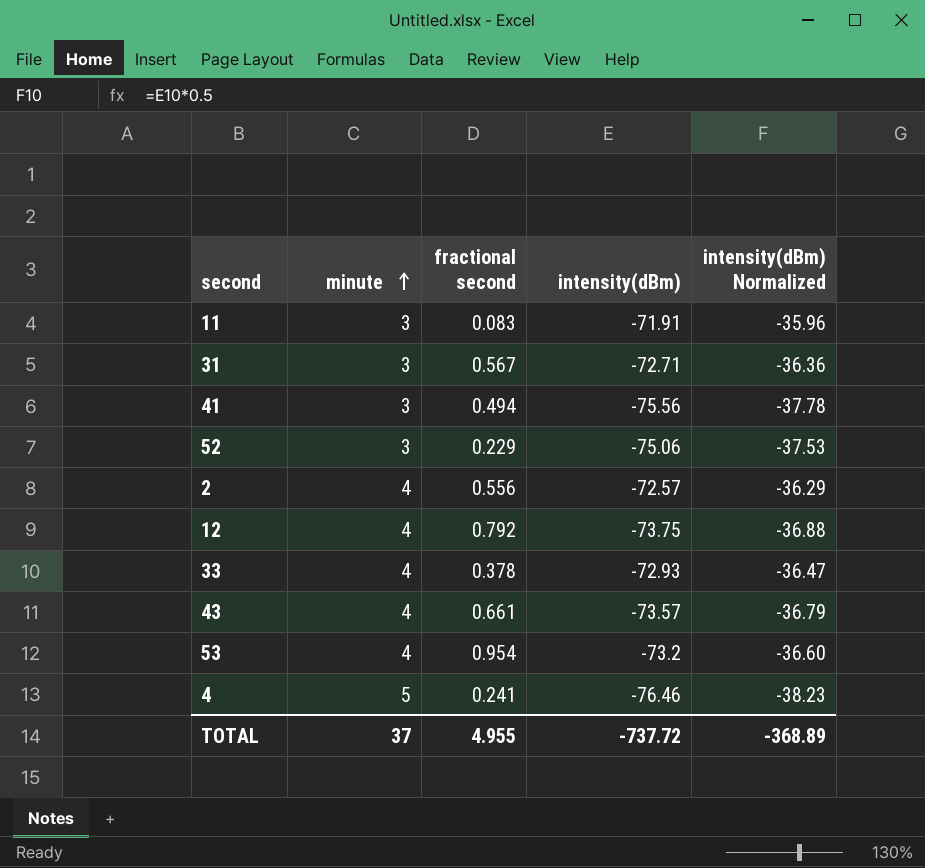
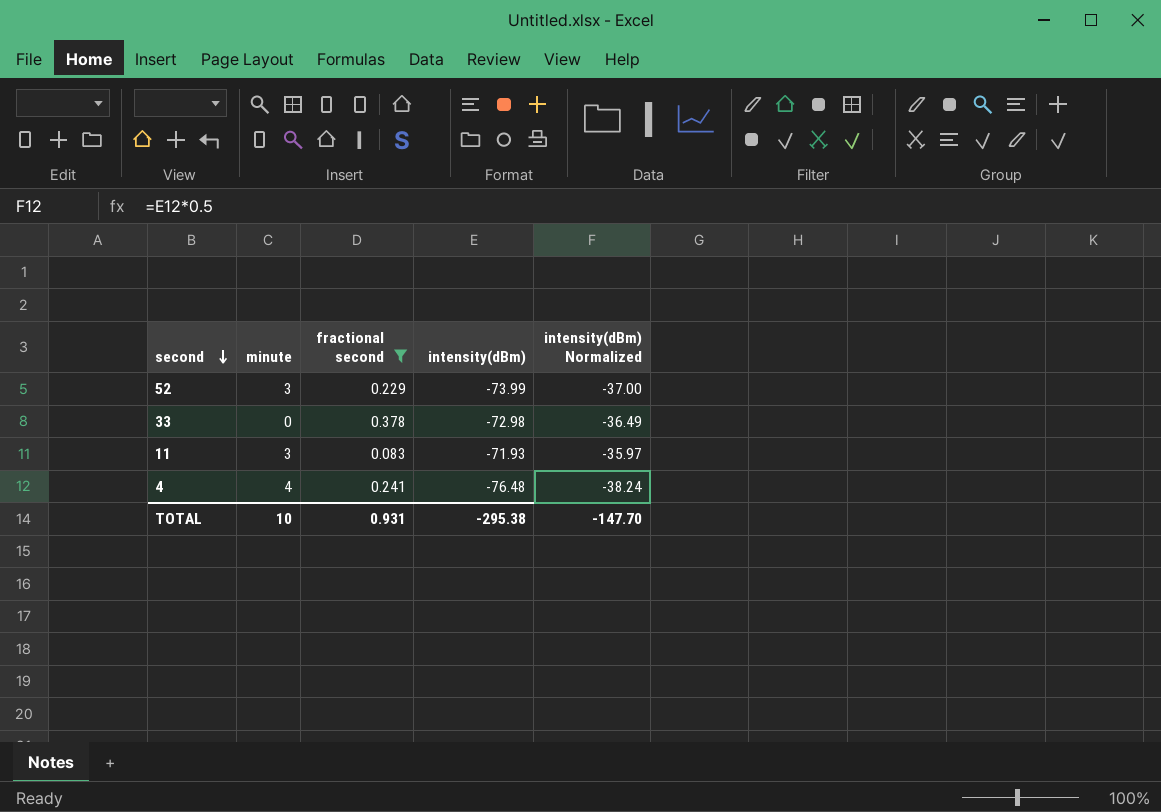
filter: none -> fractional second <= 0.378
row order: minute ascending -> second descending
52 | intensity(dBm): -75.06 -> -73.99
52 | intensity(dBm) Normalized: -37.53 -> -37.00
33 | minute: 4 -> 0
33 | intensity(dBm): -72.93 -> -72.98
33 | intensity(dBm) Normalized: -36.47 -> -36.49
11 | intensity(dBm): -71.91 -> -71.93
11 | intensity(dBm) Normalized: -35.96 -> -35.97
4 | minute: 5 -> 4
4 | intensity(dBm): -76.46 -> -76.48
4 | intensity(dBm) Normalized: -38.23 -> -38.24
TOTAL | minute: 37 -> 10
TOTAL | fractional second: 4.955 -> 0.931
TOTAL | intensity(dBm): -737.72 -> -295.38
TOTAL | intensity(dBm) Normalized: -368.89 -> -147.70

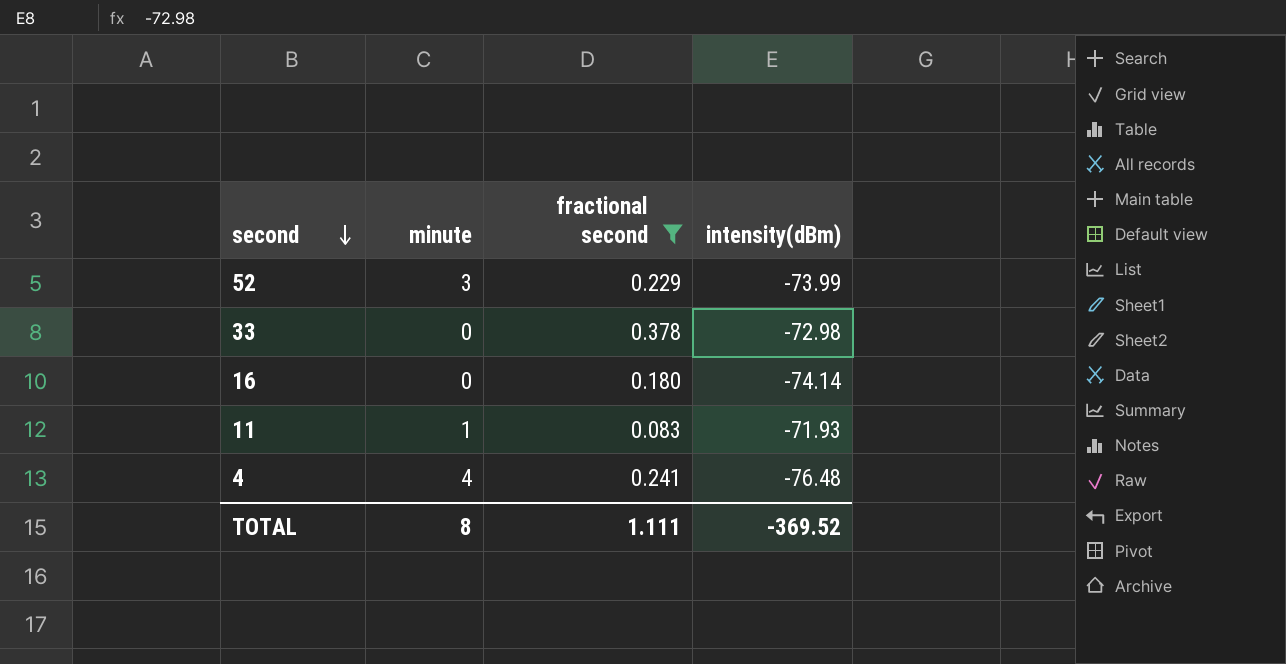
column intensity(dBm) Normalized | formula: [intensity(dBm)] * 0.5 -> none
row 16: none -> 0 | 0.180 | -74.14
11 | minute: 3 -> 1
TOTAL | minute: 10 -> 8
TOTAL | fractional second: 0.931 -> 1.111
TOTAL | intensity(dBm): -295.38 -> -369.52

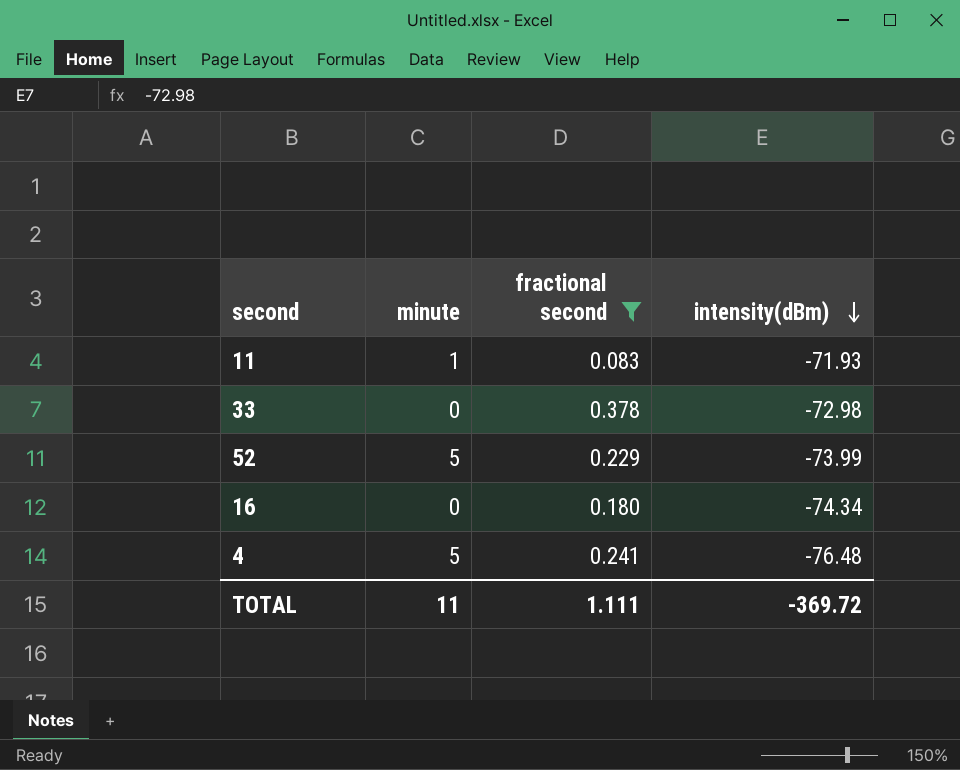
row order: second descending -> intensity(dBm) descending
52 | minute: 3 -> 5
16 | intensity(dBm): -74.14 -> -74.34
4 | minute: 4 -> 5
TOTAL | minute: 8 -> 11
TOTAL | intensity(dBm): -369.52 -> -369.72

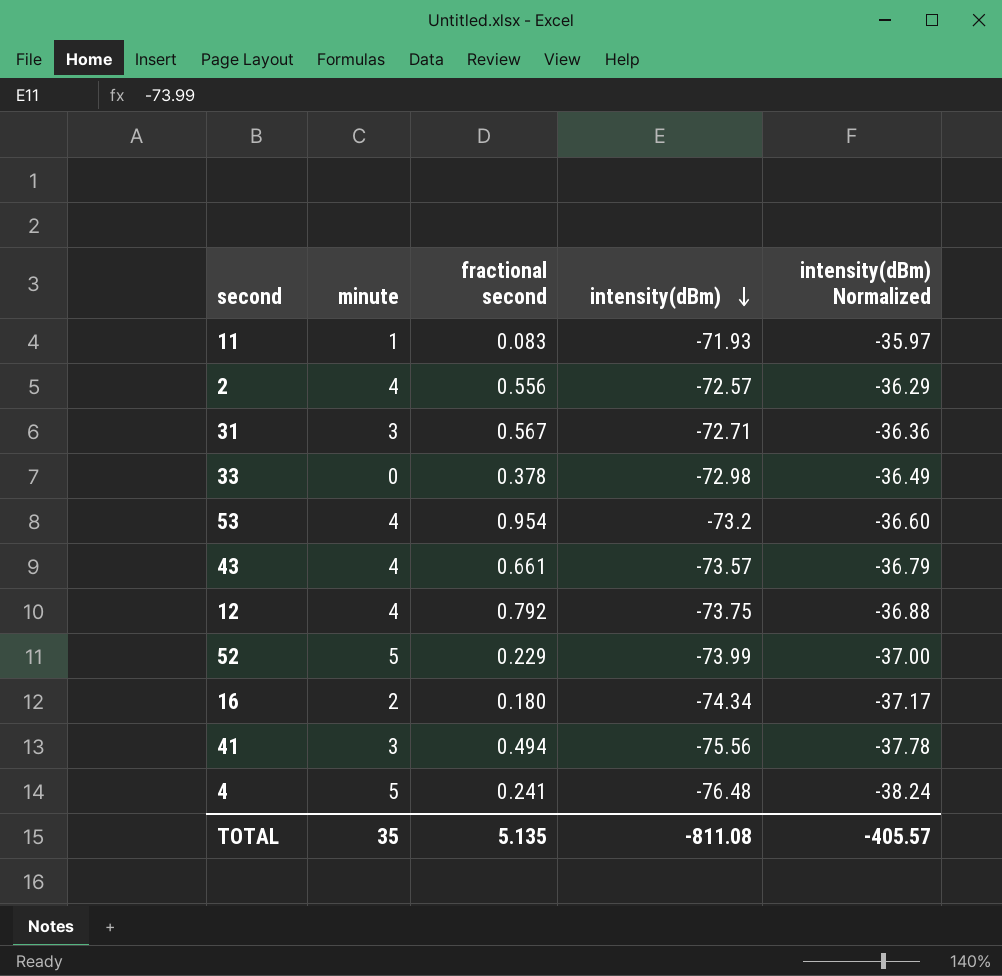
filter: fractional second <= 0.378 -> none
column intensity(dBm) Normalized | formula: none -> [intensity(dBm)] * 0.5
16 | minute: 0 -> 2
TOTAL | minute: 11 -> 35
TOTAL | fractional second: 1.111 -> 5.135
TOTAL | intensity(dBm): -369.72 -> -811.08

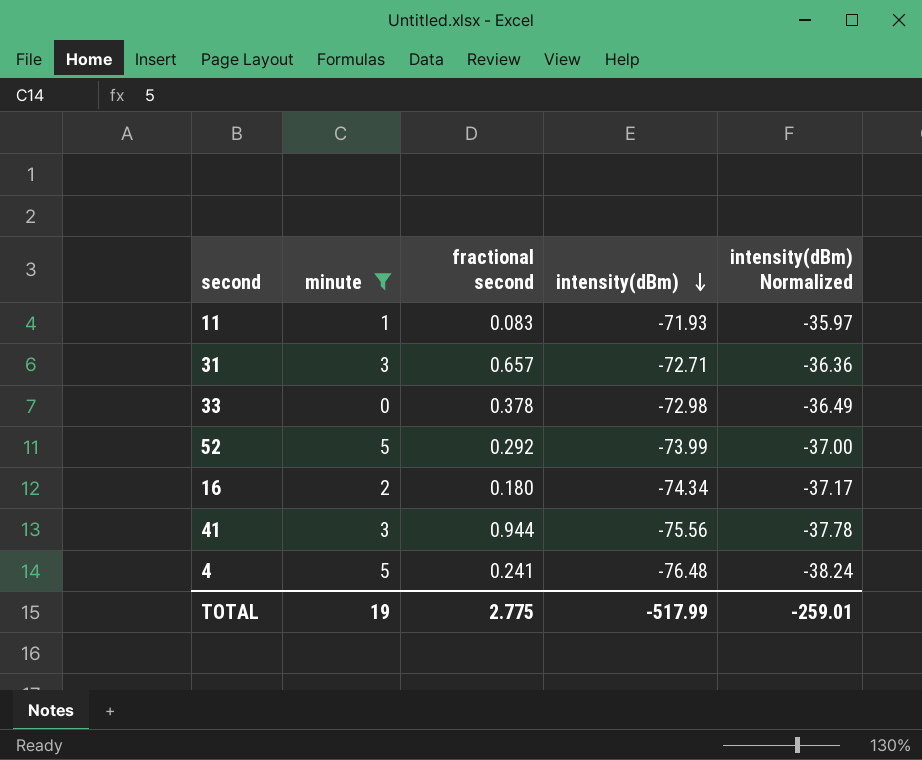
filter: none -> minute != 4
31 | fractional second: 0.567 -> 0.657
52 | fractional second: 0.229 -> 0.292
41 | fractional second: 0.494 -> 0.944
TOTAL | minute: 35 -> 19
TOTAL | fractional second: 5.135 -> 2.775
TOTAL | intensity(dBm): -811.08 -> -517.99
TOTAL | intensity(dBm) Normalized: -405.57 -> -259.01

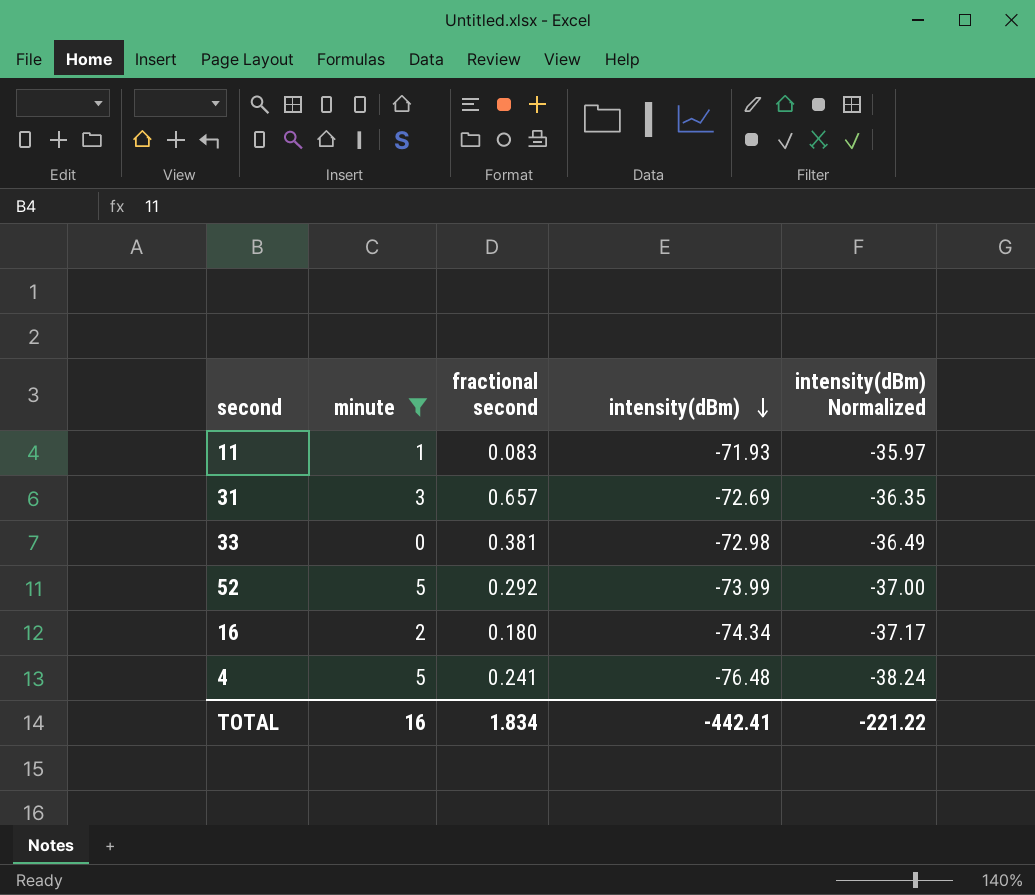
row 41: 3 | 0.944 | -75.56 | -37.78 -> none
31 | intensity(dBm): -72.71 -> -72.69
31 | intensity(dBm) Normalized: -36.36 -> -36.35
33 | fractional second: 0.378 -> 0.381
TOTAL | minute: 19 -> 16
TOTAL | fractional second: 2.775 -> 1.834
TOTAL | intensity(dBm): -517.99 -> -442.41
TOTAL | intensity(dBm) Normalized: -259.01 -> -221.22

